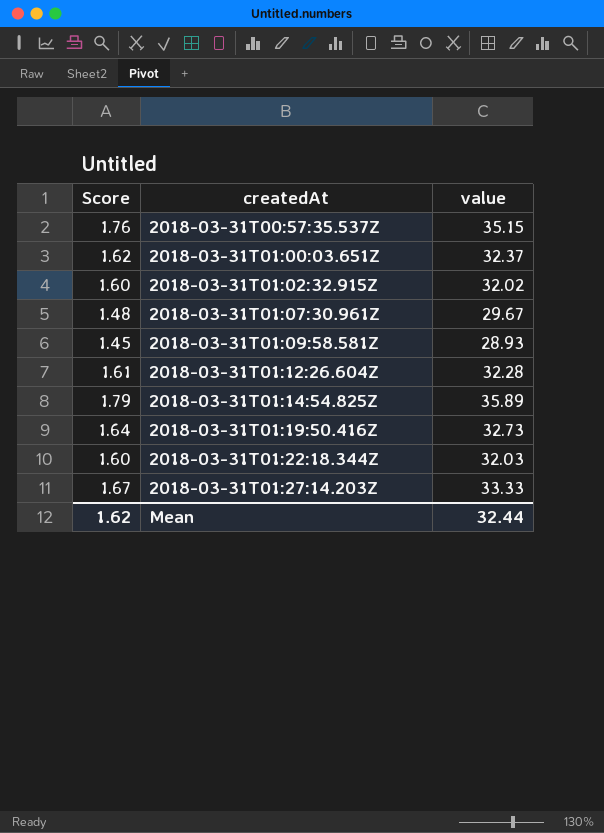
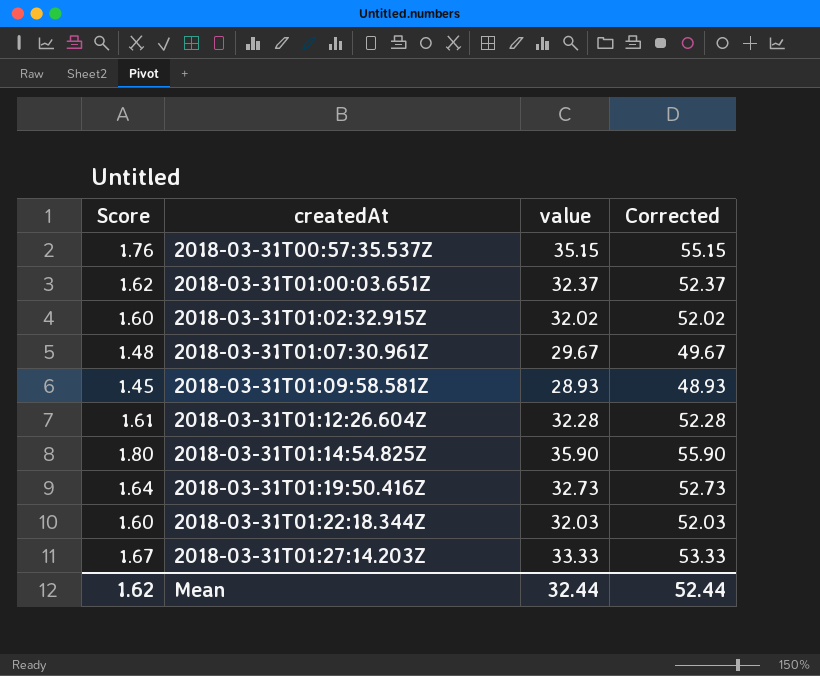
column Corrected | formula: none -> [value] + 20
2018-03-31T01:14:54.825Z | Score: 1.79 -> 1.80
2018-03-31T01:14:54.825Z | value: 35.89 -> 35.90

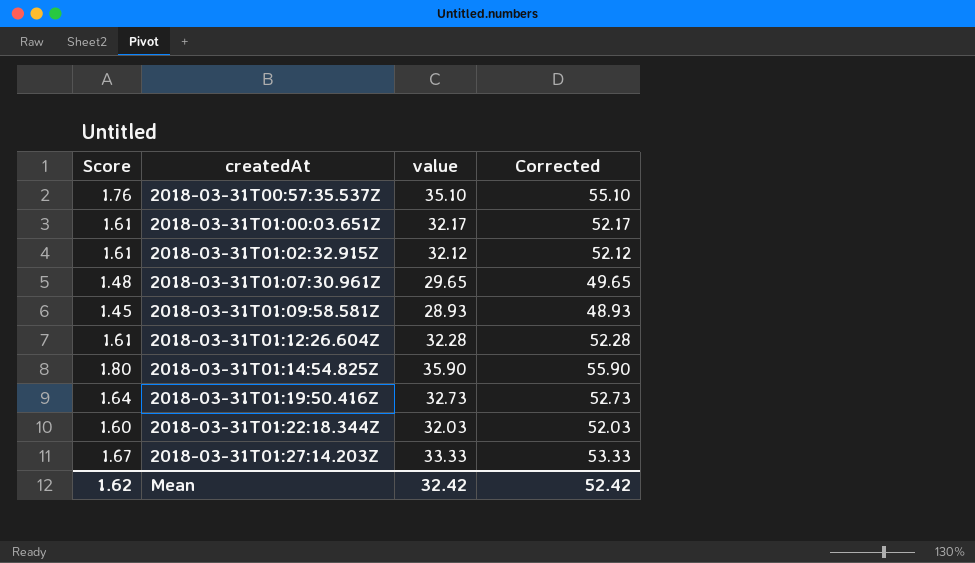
2018-03-31T00:57:35.537Z | value: 35.15 -> 35.10
2018-03-31T00:57:35.537Z | Corrected: 55.15 -> 55.10
2018-03-31T01:00:03.651Z | Score: 1.62 -> 1.61
2018-03-31T01:00:03.651Z | value: 32.37 -> 32.17
2018-03-31T01:00:03.651Z | Corrected: 52.37 -> 52.17
2018-03-31T01:02:32.915Z | Score: 1.60 -> 1.61
2018-03-31T01:02:32.915Z | value: 32.02 -> 32.12
2018-03-31T01:02:32.915Z | Corrected: 52.02 -> 52.12
2018-03-31T01:07:30.961Z | value: 29.67 -> 29.65
2018-03-31T01:07:30.961Z | Corrected: 49.67 -> 49.65
Mean | value: 32.44 -> 32.42
Mean | Corrected: 52.44 -> 52.42

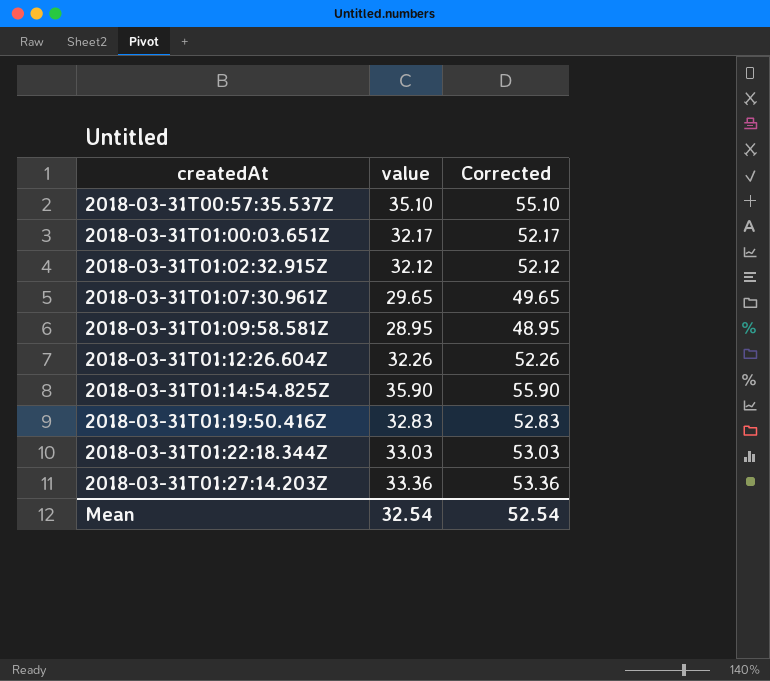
column Score | formula: [value] * 0.05 -> none
2018-03-31T01:09:58.581Z | value: 28.93 -> 28.95
2018-03-31T01:09:58.581Z | Corrected: 48.93 -> 48.95
2018-03-31T01:12:26.604Z | value: 32.28 -> 32.26
2018-03-31T01:12:26.604Z | Corrected: 52.28 -> 52.26
2018-03-31T01:19:50.416Z | value: 32.73 -> 32.83
2018-03-31T01:19:50.416Z | Corrected: 52.73 -> 52.83
2018-03-31T01:22:18.344Z | value: 32.03 -> 33.03
2018-03-31T01:22:18.344Z | Corrected: 52.03 -> 53.03
2018-03-31T01:27:14.203Z | value: 33.33 -> 33.36
2018-03-31T01:27:14.203Z | Corrected: 53.33 -> 53.36
Mean | value: 32.42 -> 32.54
Mean | Corrected: 52.42 -> 52.54

